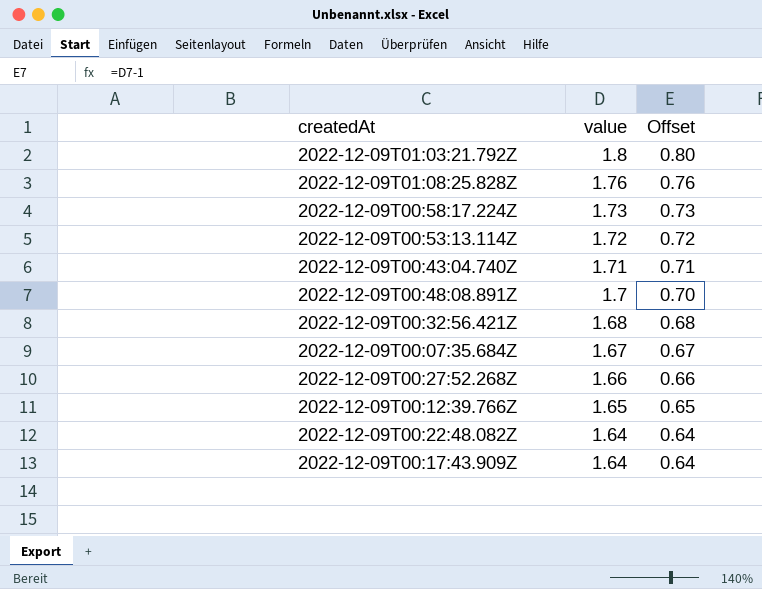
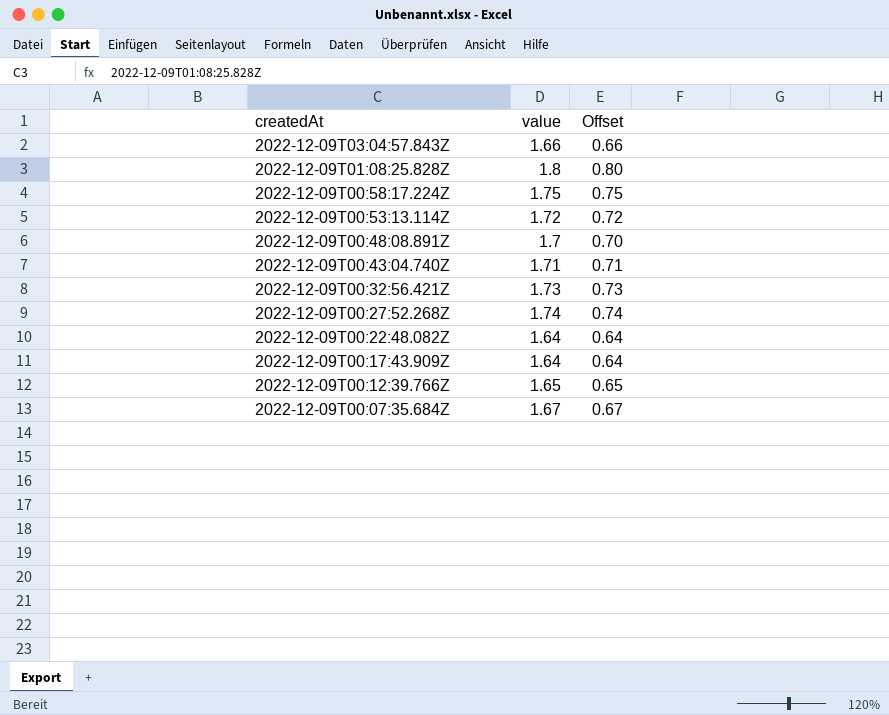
row order: value descending -> createdAt descending
row 2022-12-09T01:03:21.792Z: 1.8 | 0.80 -> none
row 2022-12-09T03:04:57.843Z: none -> 1.66 | 0.66
2022-12-09T01:08:25.828Z | value: 1.76 -> 1.8
2022-12-09T01:08:25.828Z | Offset: 0.76 -> 0.80
2022-12-09T00:58:17.224Z | value: 1.73 -> 1.75
2022-12-09T00:58:17.224Z | Offset: 0.73 -> 0.75
2022-12-09T00:32:56.421Z | value: 1.68 -> 1.73
2022-12-09T00:32:56.421Z | Offset: 0.68 -> 0.73
2022-12-09T00:27:52.268Z | value: 1.66 -> 1.74
2022-12-09T00:27:52.268Z | Offset: 0.66 -> 0.74

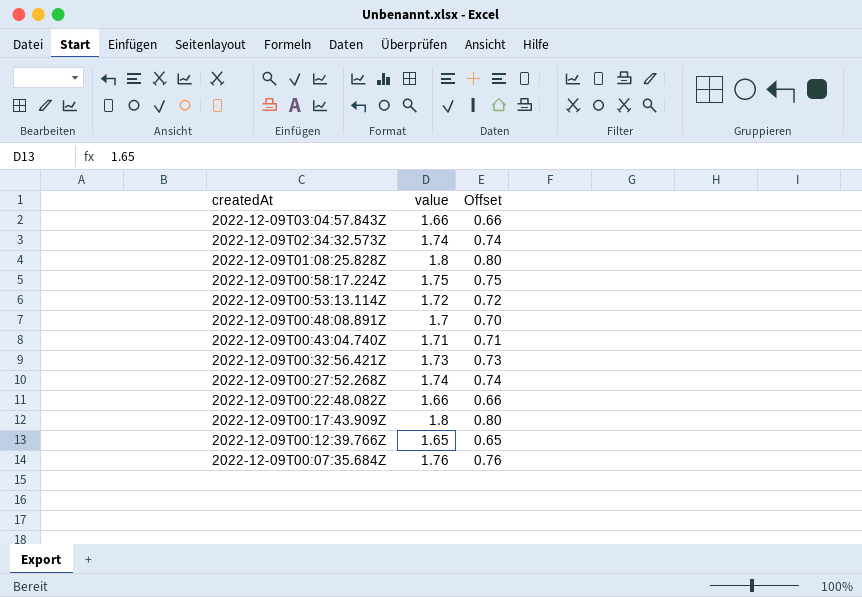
row 2022-12-09T02:34:32.573Z: none -> 1.74 | 0.74
2022-12-09T00:22:48.082Z | value: 1.64 -> 1.66
2022-12-09T00:22:48.082Z | Offset: 0.64 -> 0.66
2022-12-09T00:17:43.909Z | value: 1.64 -> 1.8
2022-12-09T00:17:43.909Z | Offset: 0.64 -> 0.80
2022-12-09T00:07:35.684Z | value: 1.67 -> 1.76
2022-12-09T00:07:35.684Z | Offset: 0.67 -> 0.76

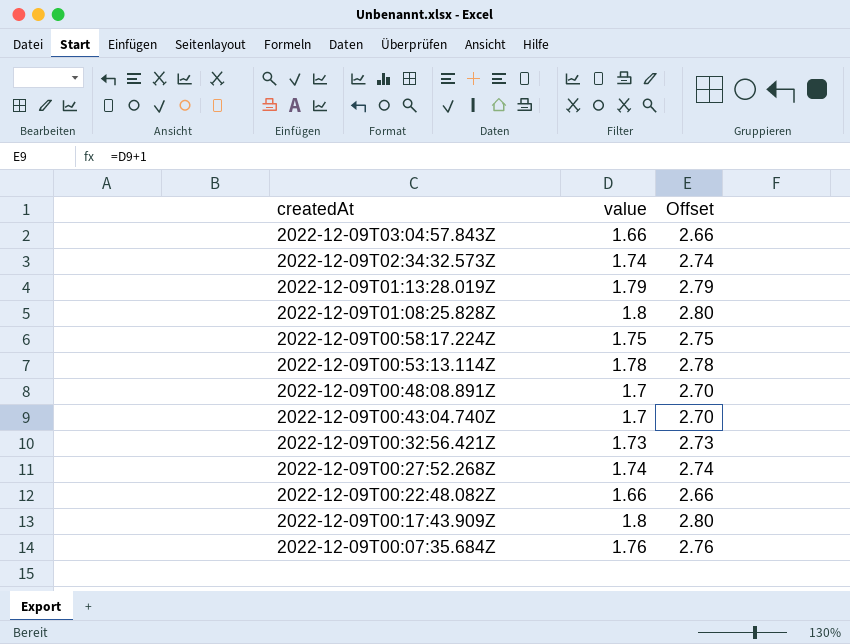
column Offset | formula: [value] - 1 -> [value] + 1
row 2022-12-09T00:12:39.766Z: 1.65 | 0.65 -> none
row 2022-12-09T01:13:28.019Z: none -> 1.79 | 2.79
2022-12-09T00:53:13.114Z | value: 1.72 -> 1.78
2022-12-09T00:43:04.740Z | value: 1.71 -> 1.7

